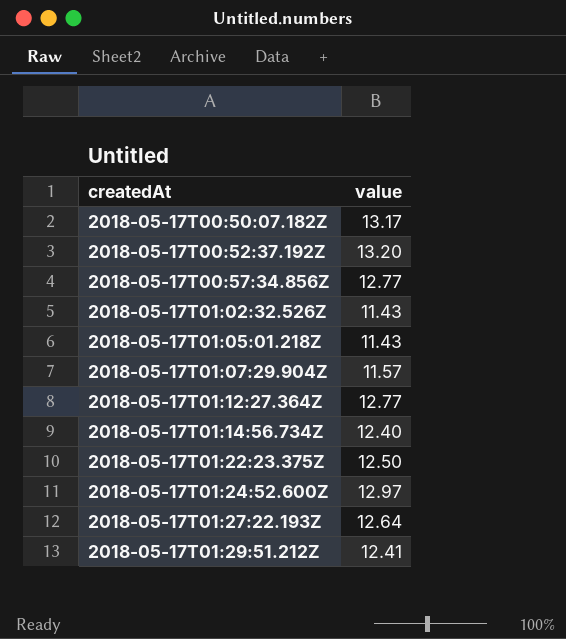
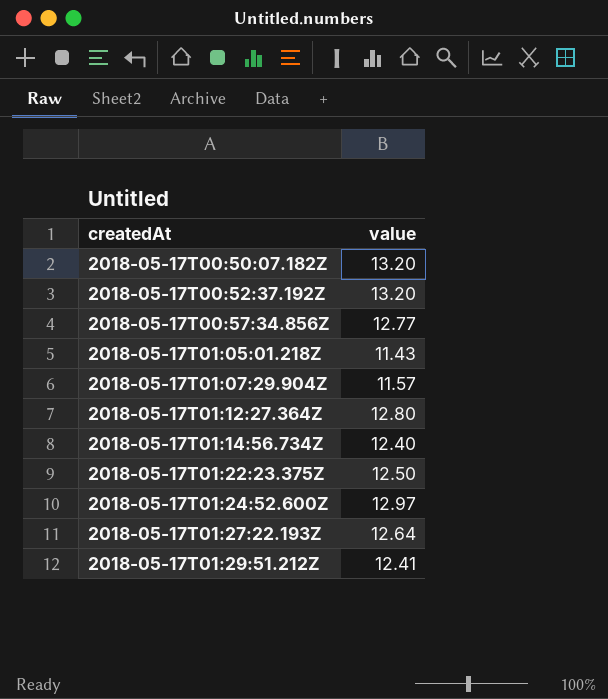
row 2018-05-17T01:02:32.526Z: 11.43 -> none
2018-05-17T00:50:07.182Z | value: 13.17 -> 13.20
2018-05-17T01:12:27.364Z | value: 12.77 -> 12.80

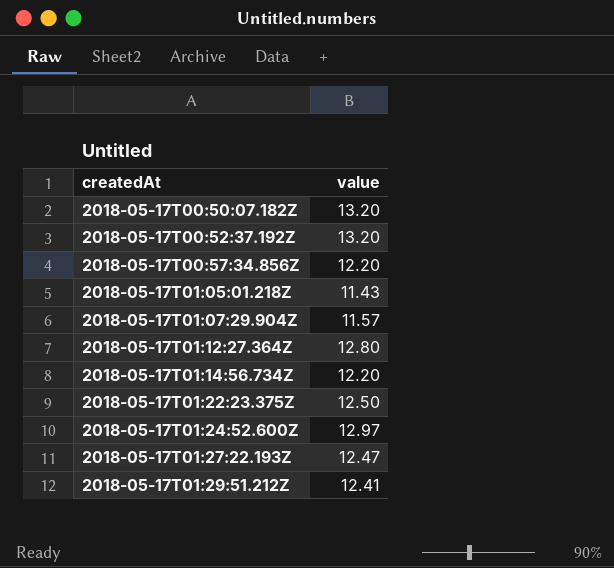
2018-05-17T00:57:34.856Z | value: 12.77 -> 12.20
2018-05-17T01:14:56.734Z | value: 12.40 -> 12.20
2018-05-17T01:27:22.193Z | value: 12.64 -> 12.47

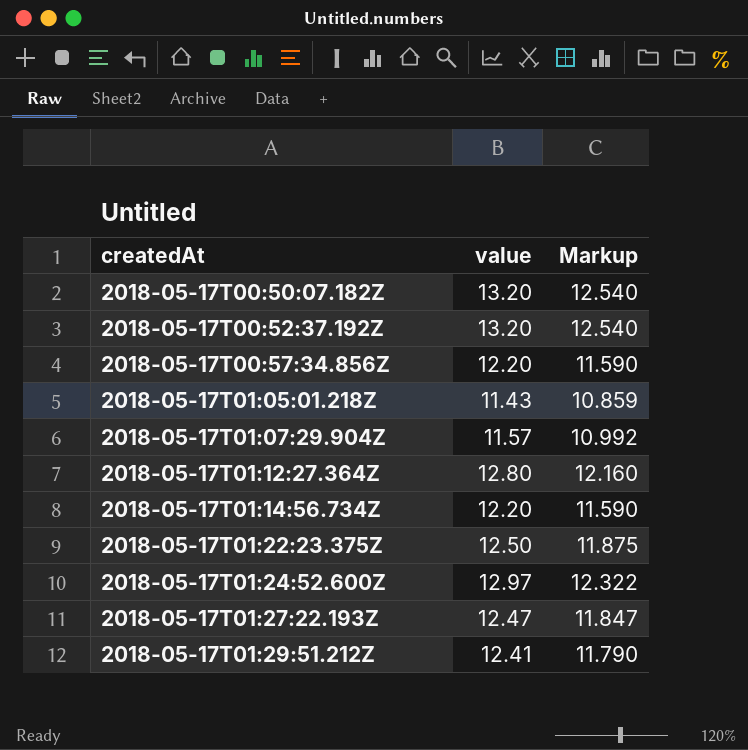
column Markup | formula: none -> [value] * 0.95

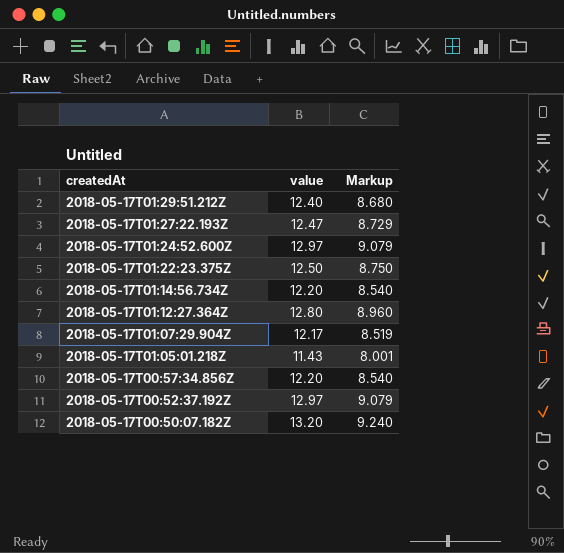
row order: createdAt ascending -> createdAt descending
column Markup | formula: [value] * 0.95 -> [value] * 0.7
2018-05-17T01:29:51.212Z | value: 12.41 -> 12.40
2018-05-17T01:07:29.904Z | value: 11.57 -> 12.17
2018-05-17T00:52:37.192Z | value: 13.20 -> 12.97

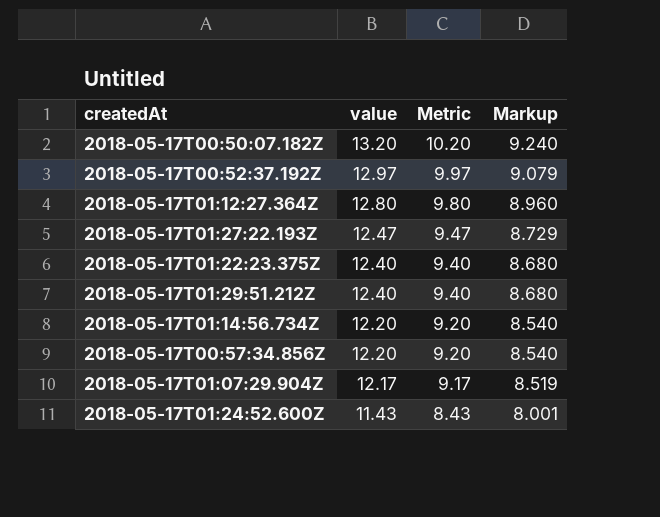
row order: createdAt descending -> value descending
column Metric | formula: none -> [value] - 3
row 2018-05-17T01:05:01.218Z: 11.43 | 8.001 -> none
2018-05-17T01:22:23.375Z | value: 12.50 -> 12.40
2018-05-17T01:22:23.375Z | Markup: 8.750 -> 8.680
2018-05-17T01:24:52.600Z | value: 12.97 -> 11.43
2018-05-17T01:24:52.600Z | Markup: 9.079 -> 8.001

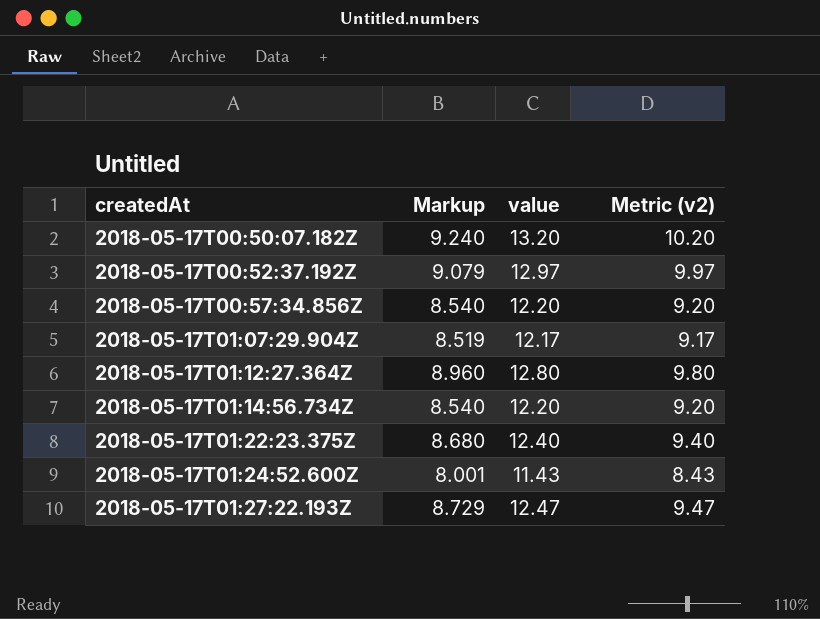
row order: value descending -> createdAt ascending
column Markup | position: 4 -> 2
column name: Metric -> Metric (v2)
row 2018-05-17T01:29:51.212Z: 12.40 | 9.40 | 8.680 -> none

